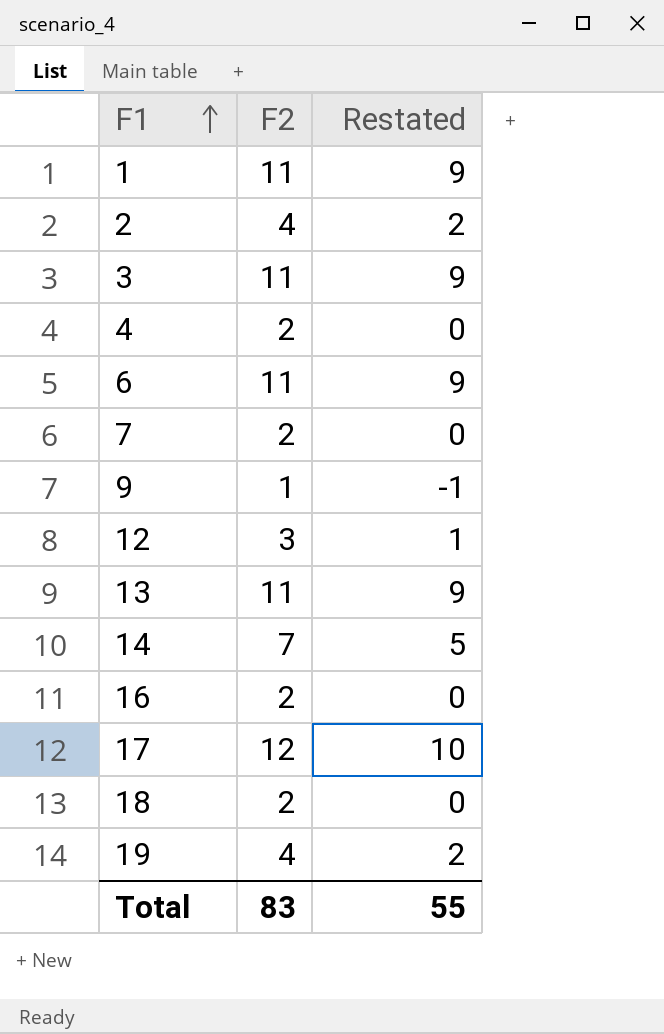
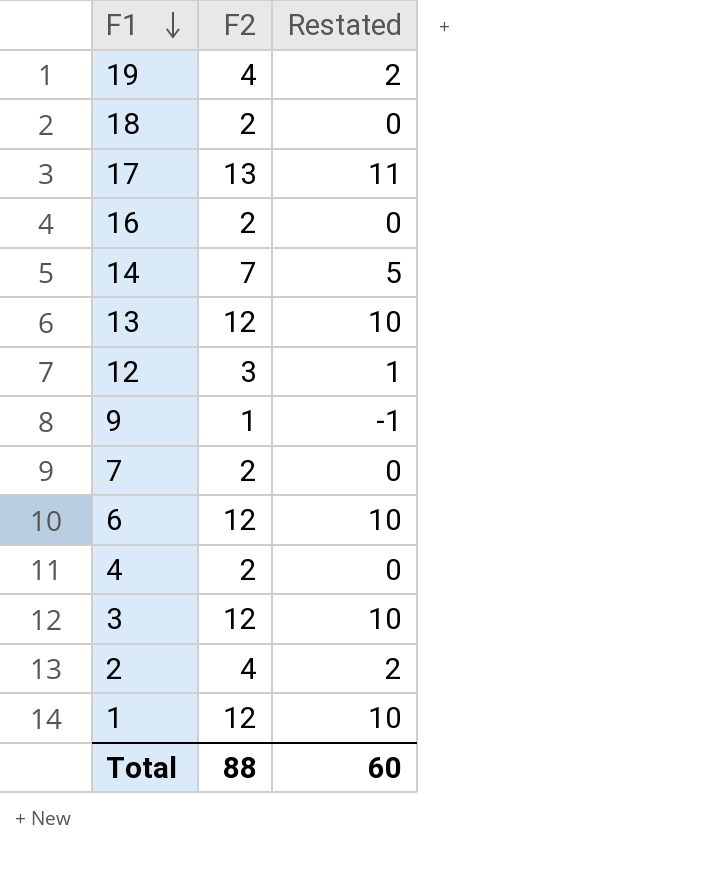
row order: F1 ascending -> F1 descending
17 | F2: 12 -> 13
17 | Restated: 10 -> 11
13 | F2: 11 -> 12
13 | Restated: 9 -> 10
6 | F2: 11 -> 12
6 | Restated: 9 -> 10
3 | F2: 11 -> 12
3 | Restated: 9 -> 10
1 | F2: 11 -> 12
1 | Restated: 9 -> 10
Total | F2: 83 -> 88
Total | Restated: 55 -> 60

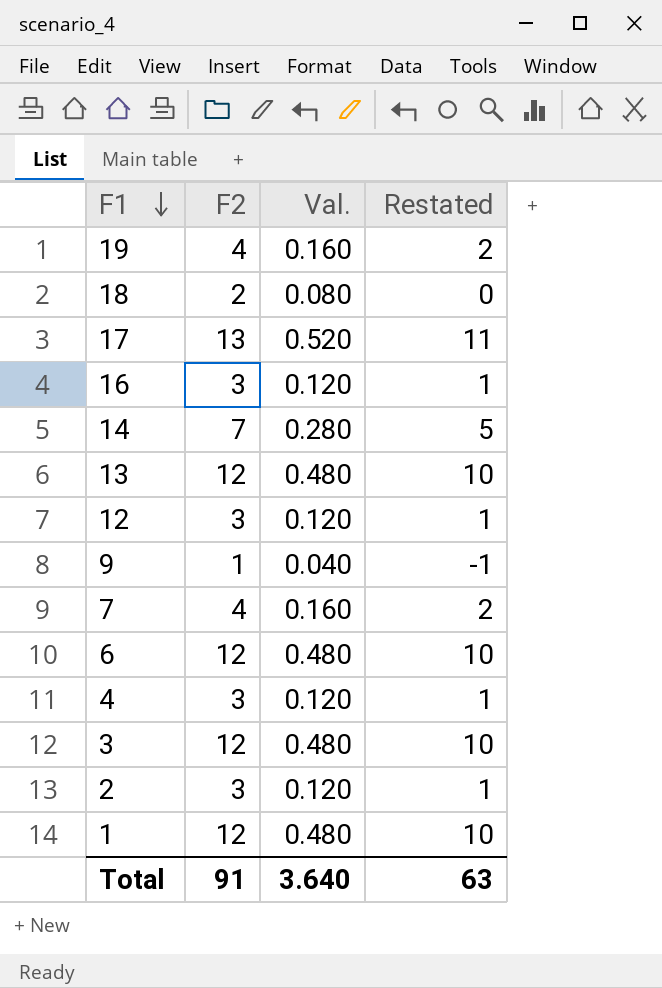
column Val. | formula: none -> [F2] * 0.04
16 | F2: 2 -> 3
16 | Restated: 0 -> 1
7 | F2: 2 -> 4
7 | Restated: 0 -> 2
4 | F2: 2 -> 3
4 | Restated: 0 -> 1
2 | F2: 4 -> 3
2 | Restated: 2 -> 1
Total | F2: 88 -> 91
Total | Restated: 60 -> 63

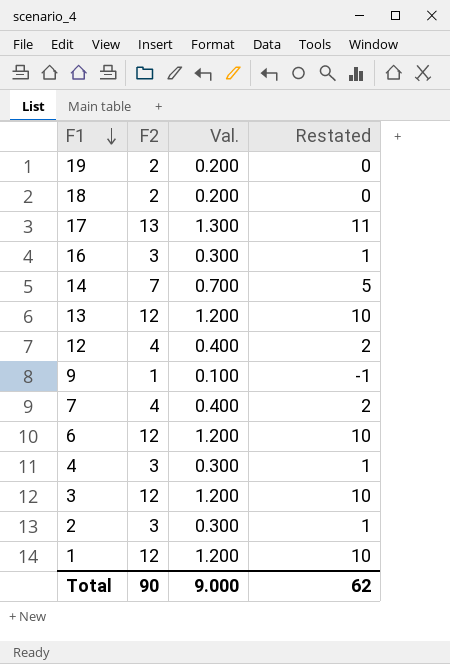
column Val. | formula: [F2] * 0.04 -> [F2] * 0.1
19 | F2: 4 -> 2
19 | Restated: 2 -> 0
12 | F2: 3 -> 4
12 | Restated: 1 -> 2
Total | F2: 91 -> 90
Total | Val.: 3.640 -> 9.000
Total | Restated: 63 -> 62

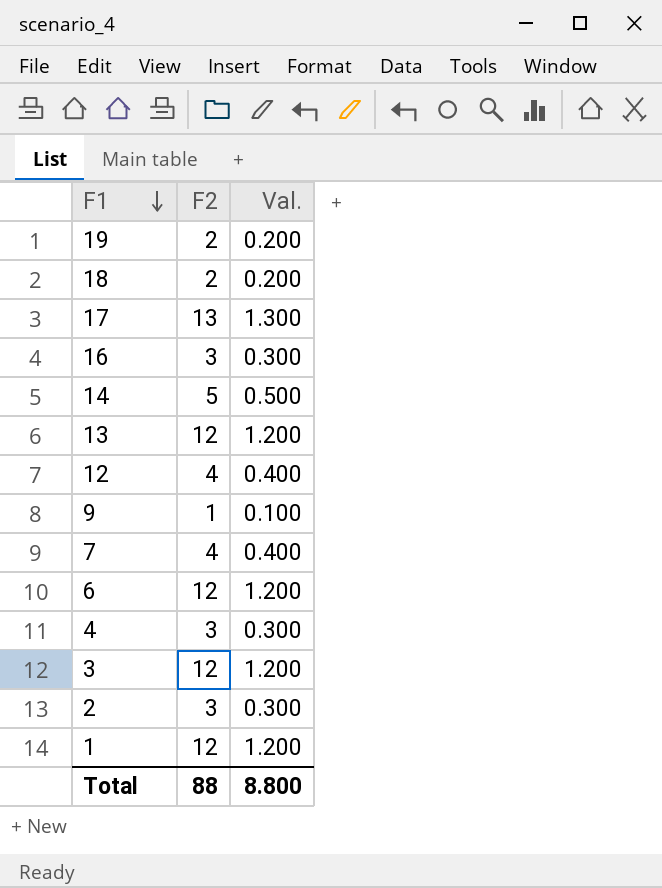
column Restated | formula: [F2] - 2 -> none
14 | F2: 7 -> 5
14 | Val.: 0.700 -> 0.500
Total | F2: 90 -> 88
Total | Val.: 9.000 -> 8.800

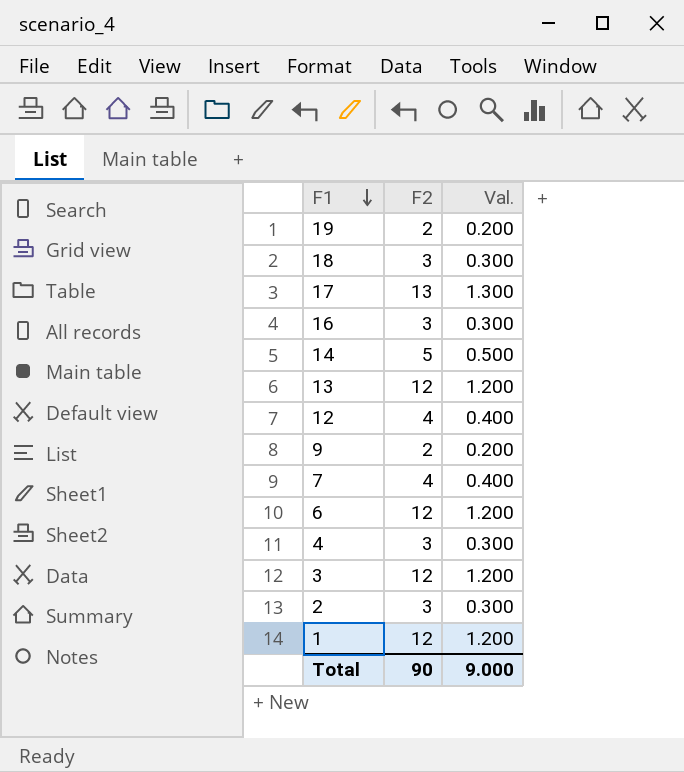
18 | F2: 2 -> 3
18 | Val.: 0.200 -> 0.300
9 | F2: 1 -> 2
9 | Val.: 0.100 -> 0.200
Total | F2: 88 -> 90
Total | Val.: 8.800 -> 9.000

